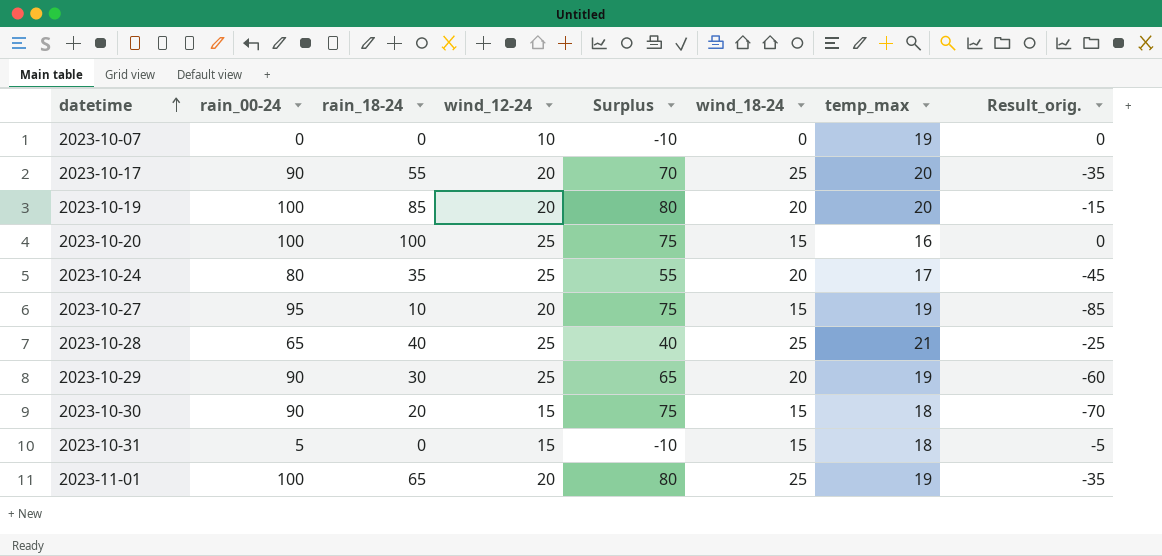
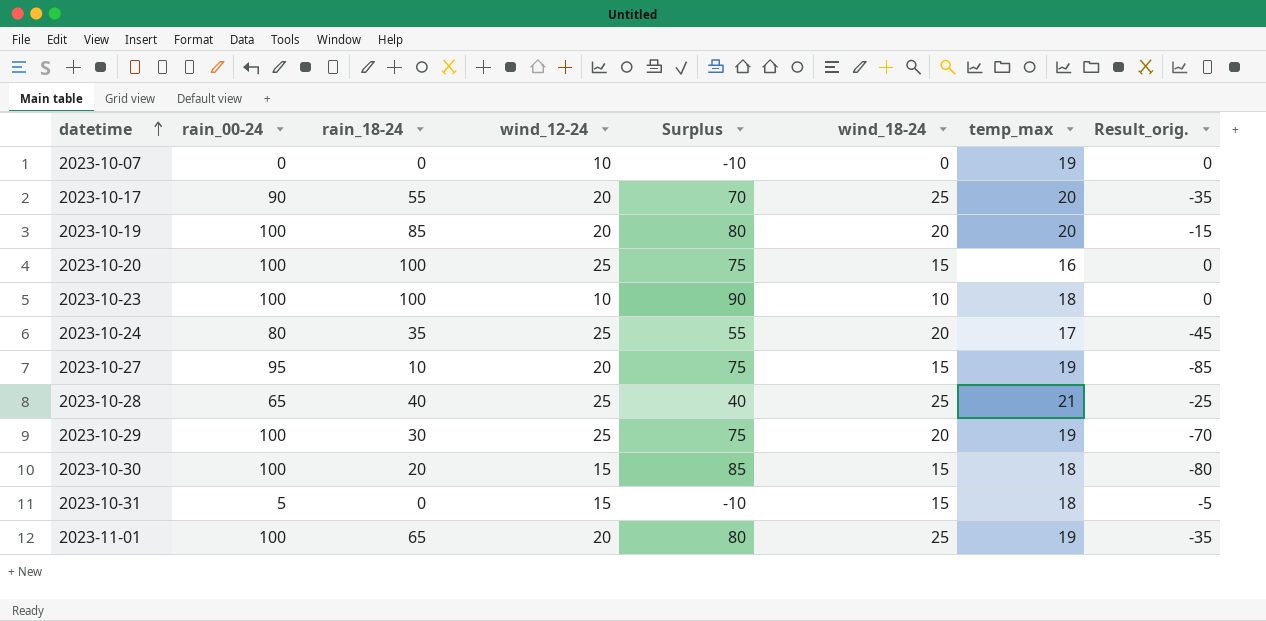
row 2023-10-23: none -> 100 | 100 | 10 | 90 | 10 | 18 | 0
2023-10-29 | rain_00-24: 90 -> 100
2023-10-29 | Surplus: 65 -> 75
2023-10-29 | Result_orig.: -60 -> -70
2023-10-30 | rain_00-24: 90 -> 100
2023-10-30 | Surplus: 75 -> 85
2023-10-30 | Result_orig.: -70 -> -80

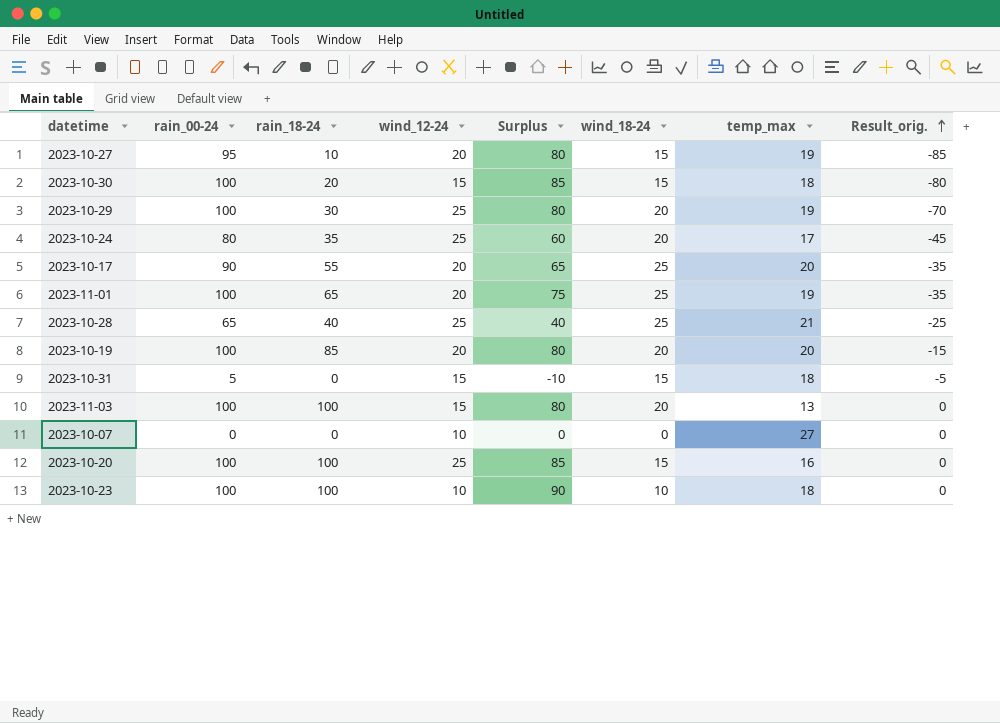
row order: datetime ascending -> Result_orig. ascending
column Surplus | formula: [rain_00-24] - [wind_12-24] -> [rain_00-24] - [wind_18-24]
row 2023-11-03: none -> 100 | 100 | 15 | 80 | 20 | 13 | 0
2023-10-07 | temp_max: 19 -> 27

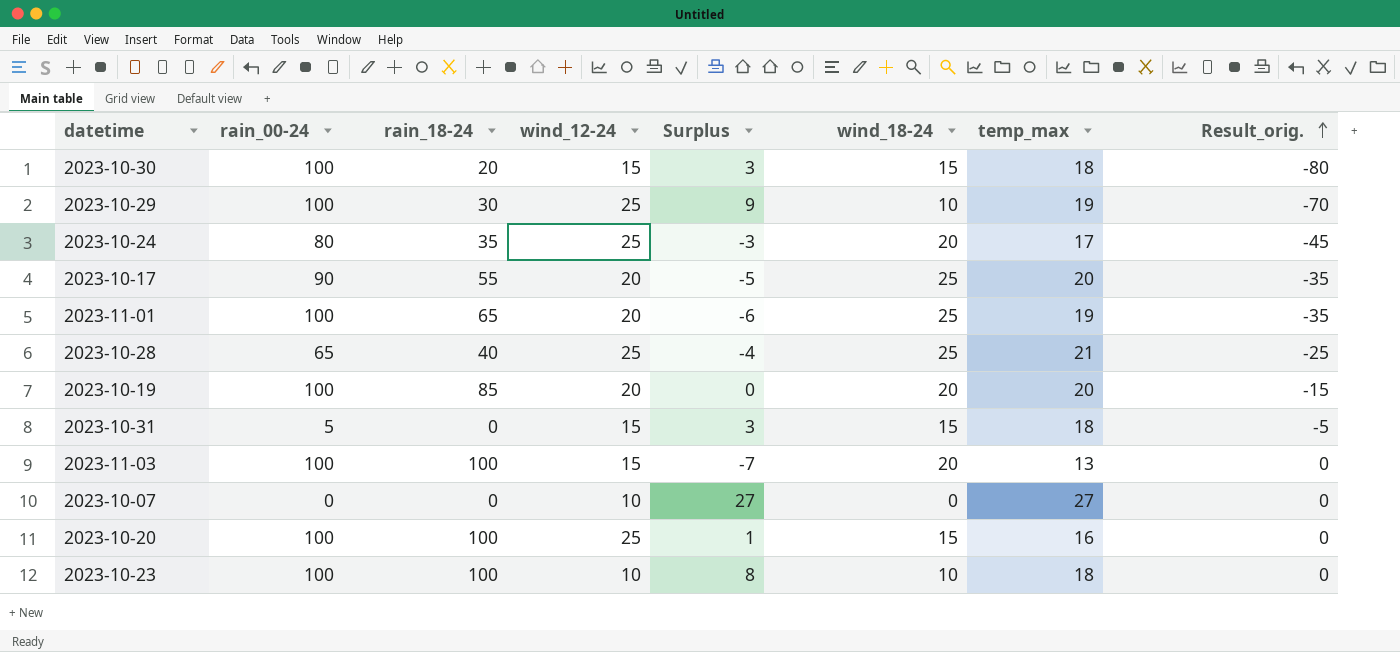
column Surplus | formula: [rain_00-24] - [wind_18-24] -> [temp_max] - [wind_18-24]
row 2023-10-27: 95 | 10 | 20 | 80 | 15 | 19 | -85 -> none
2023-10-29 | wind_18-24: 20 -> 10

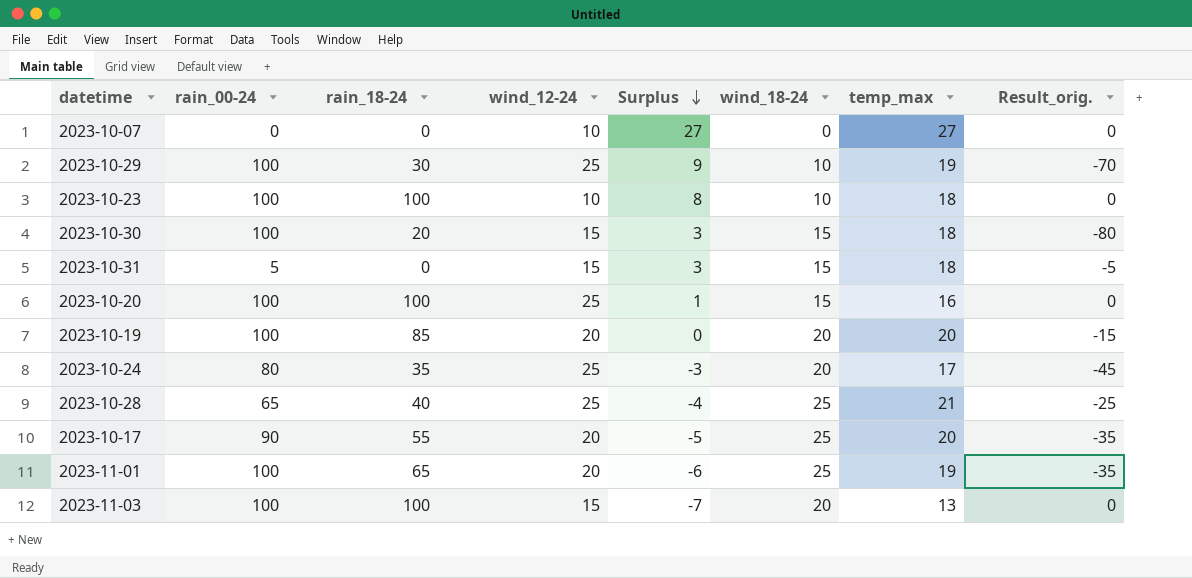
row order: Result_orig. ascending -> Surplus descending

